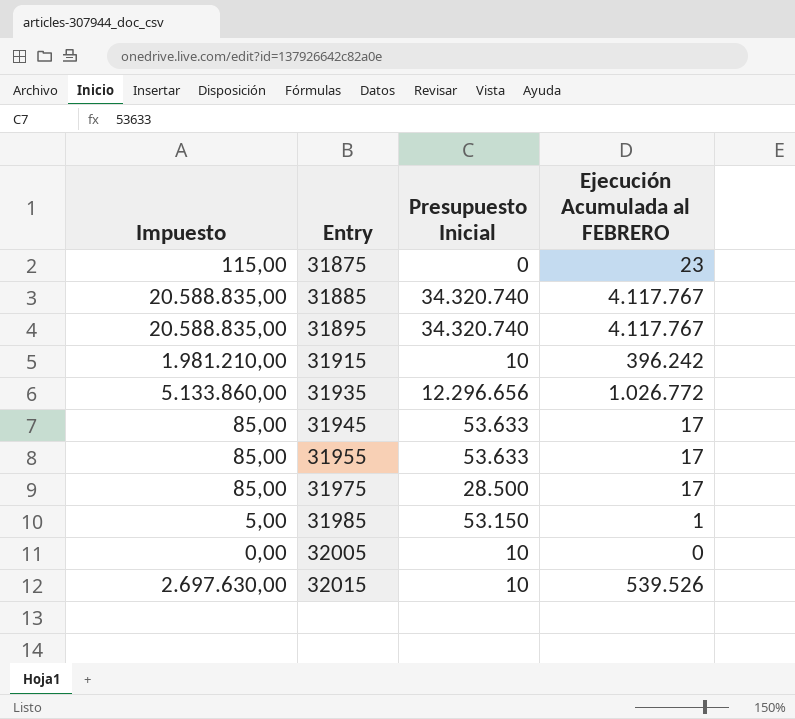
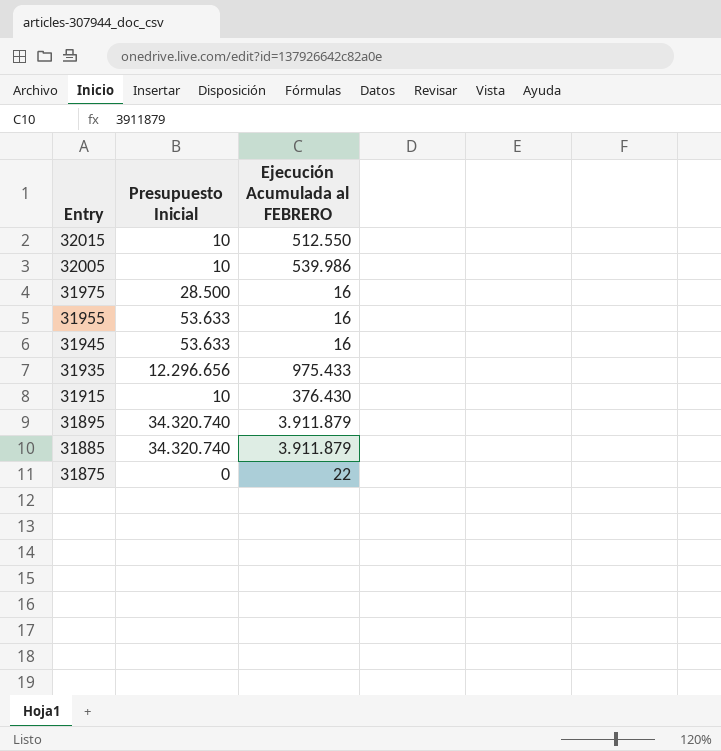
row order: Entry ascending -> Entry descending
column Impuesto | formula: [Ejecución Acumulada al FEBRERO] * 5 -> none
row 31985: 5,00 | 53.150 | 1 -> none
32015 | Ejecución Acumulada al FEBRERO: 539.526 -> 512.550
32005 | Ejecución Acumulada al FEBRERO: 0 -> 539.986
31975 | Ejecución Acumulada al FEBRERO: 17 -> 16
31955 | Ejecución Acumulada al FEBRERO: 17 -> 16
31945 | Ejecución Acumulada al FEBRERO: 17 -> 16
31935 | Ejecución Acumulada al FEBRERO: 1.026.772 -> 975.433
31915 | Ejecución Acumulada al FEBRERO: 396.242 -> 376.430
31895 | Ejecución Acumulada al FEBRERO: 4.117.767 -> 3.911.879
31885 | Ejecución Acumulada al FEBRERO: 4.117.767 -> 3.911.879
31875 | Ejecución Acumulada al FEBRERO: 23 -> 22

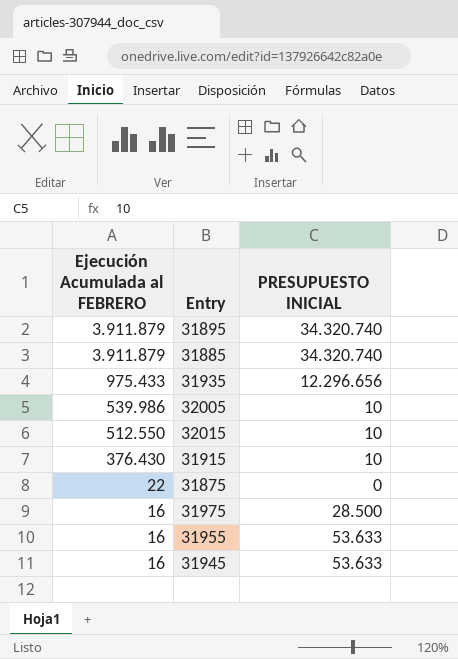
row order: Entry descending -> Ejecución Acumulada al FEBRERO descending
column Ejecución Acumulada al FEBRERO | position: 3 -> 1
column name: Presupuesto Inicial -> PRESUPUESTO INICIAL

